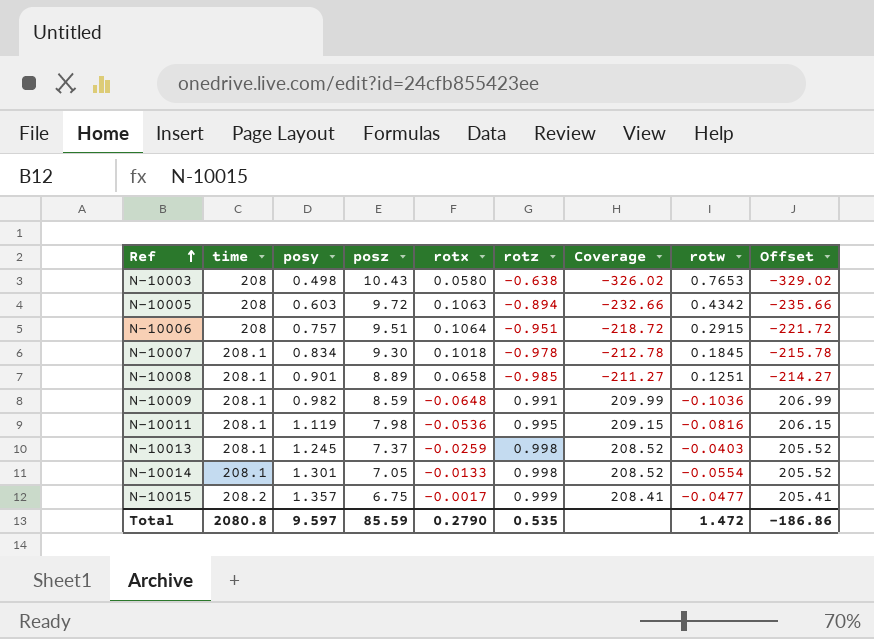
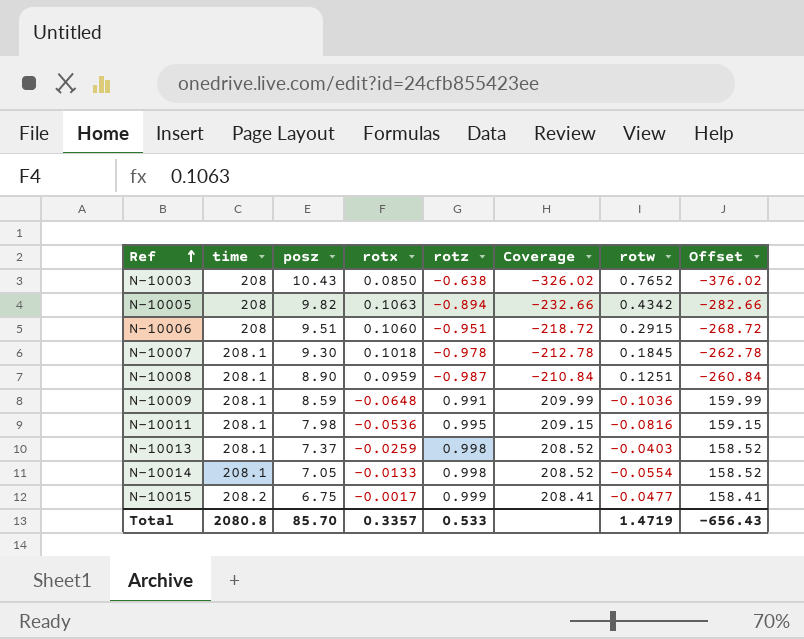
column posy | position: 3 -> none
column Offset | formula: [Coverage] - 3 -> [Coverage] - 50
N-10003 | rotx: 0.0580 -> 0.0850
N-10003 | rotw: 0.7653 -> 0.7652
N-10005 | posz: 9.72 -> 9.82
N-10006 | rotx: 0.1064 -> 0.1060
N-10008 | posz: 8.89 -> 8.90
N-10008 | rotx: 0.0658 -> 0.0959
N-10008 | rotz: -0.985 -> -0.987
N-10008 | Coverage: -211.27 -> -210.84
Total | posz: 85.59 -> 85.70
Total | rotx: 0.2790 -> 0.3357
Total | rotz: 0.535 -> 0.533
Total | rotw: 1.472 -> 1.4719
Total | Offset: -186.86 -> -656.43

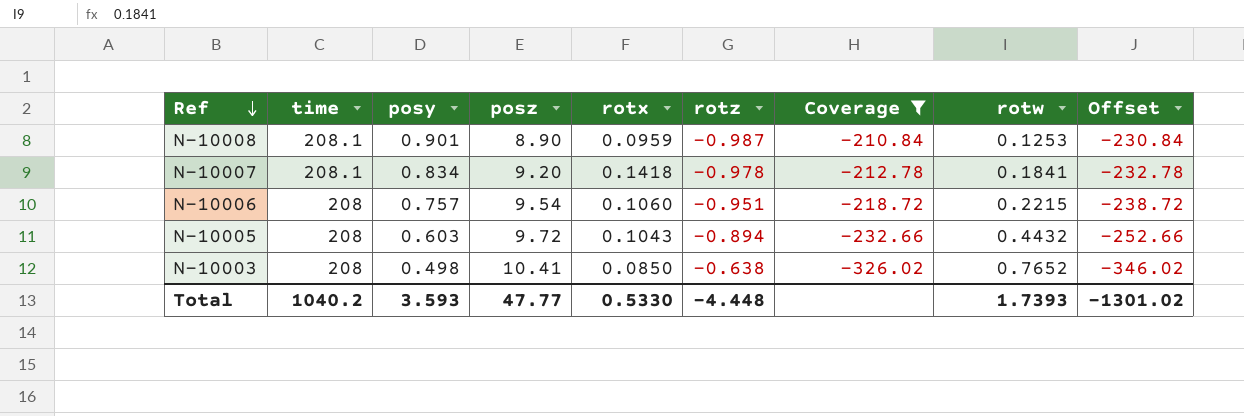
filter: none -> Coverage <= -210.84
row order: Ref ascending -> Ref descending
column posy | position: none -> 3
column Offset | formula: [Coverage] - 50 -> [Coverage] - 20
N-10008 | rotw: 0.1251 -> 0.1253
N-10007 | posz: 9.30 -> 9.20
N-10007 | rotx: 0.1018 -> 0.1418
N-10007 | rotw: 0.1845 -> 0.1841
N-10006 | posz: 9.51 -> 9.54
N-10006 | rotw: 0.2915 -> 0.2215
N-10005 | posz: 9.82 -> 9.72
N-10005 | rotx: 0.1063 -> 0.1043
N-10005 | rotw: 0.4342 -> 0.4432
N-10003 | posz: 10.43 -> 10.41
Total | time: 2080.8 -> 1040.2
Total | posz: 85.70 -> 47.77
Total | rotx: 0.3357 -> 0.5330
Total | rotz: 0.533 -> -4.448
Total | rotw: 1.4719 -> 1.7393
Total | Offset: -656.43 -> -1301.02

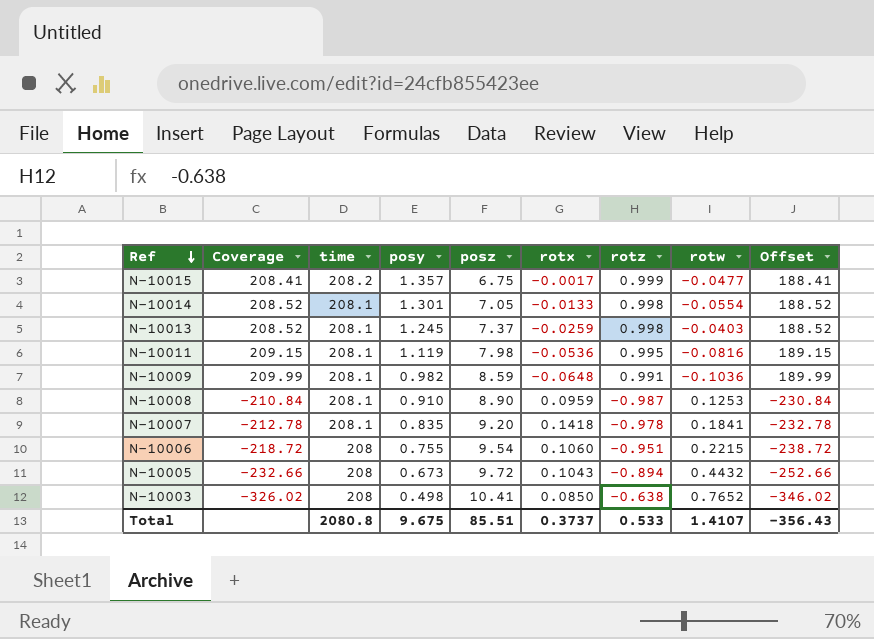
filter: Coverage <= -210.84 -> none
column Coverage | position: 7 -> 2
N-10008 | posy: 0.901 -> 0.910
N-10007 | posy: 0.834 -> 0.835
N-10006 | posy: 0.757 -> 0.755
N-10005 | posy: 0.603 -> 0.673
Total | time: 1040.2 -> 2080.8
Total | posy: 3.593 -> 9.675
Total | posz: 47.77 -> 85.51
Total | rotx: 0.5330 -> 0.3737
Total | rotz: -4.448 -> 0.533
Total | rotw: 1.7393 -> 1.4107
Total | Offset: -1301.02 -> -356.43

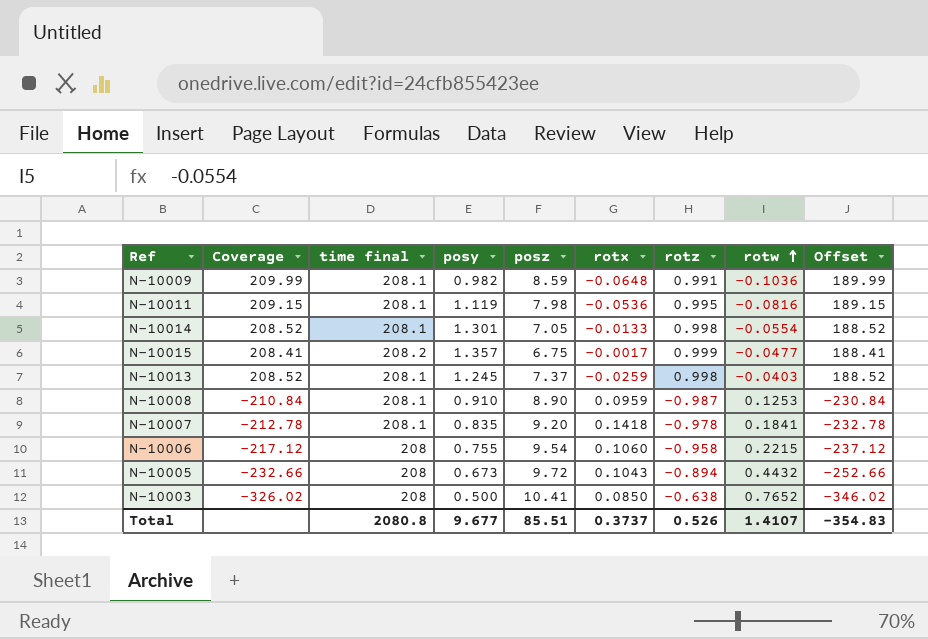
row order: Ref descending -> rotw ascending
column name: time -> time final
N-10006 | Coverage: -218.72 -> -217.12
N-10006 | rotz: -0.951 -> -0.958
N-10006 | Offset: -238.72 -> -237.12
N-10003 | posy: 0.498 -> 0.500
Total | posy: 9.675 -> 9.677
Total | rotz: 0.533 -> 0.526
Total | Offset: -356.43 -> -354.83

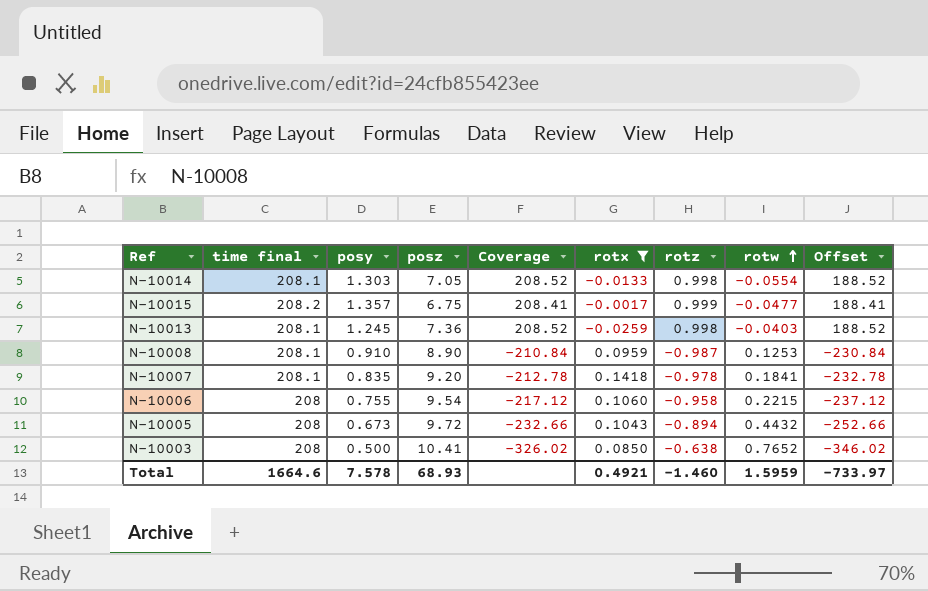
filter: none -> rotx >= -0.0259
column Coverage | position: 2 -> 5
N-10014 | posy: 1.301 -> 1.303
N-10013 | posz: 7.37 -> 7.36
Total | time final: 2080.8 -> 1664.6
Total | posy: 9.677 -> 7.578
Total | posz: 85.51 -> 68.93
Total | rotx: 0.3737 -> 0.4921
Total | rotz: 0.526 -> -1.460
Total | rotw: 1.4107 -> 1.5959
Total | Offset: -354.83 -> -733.97

